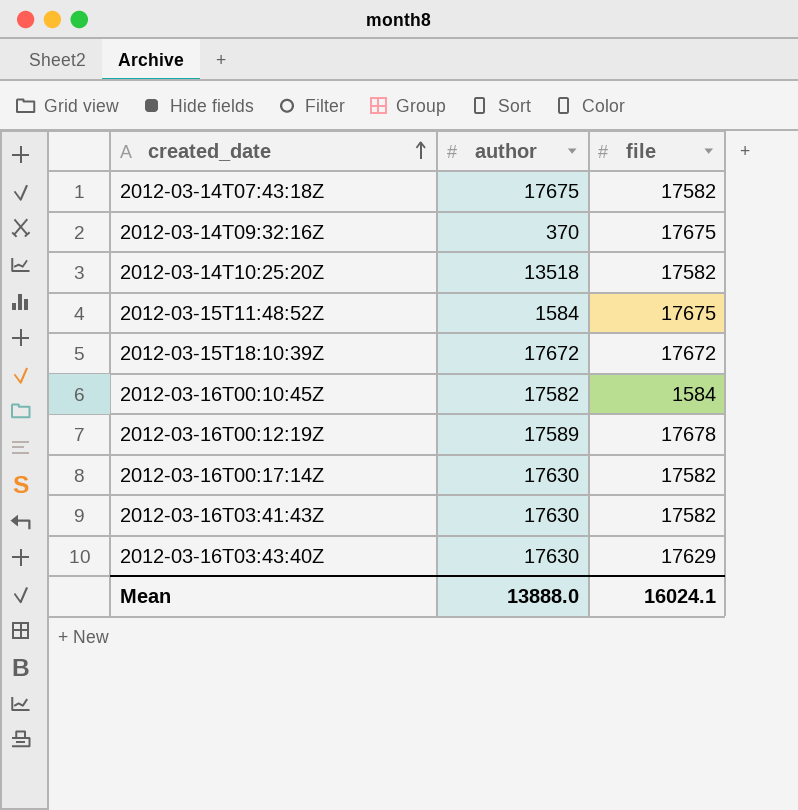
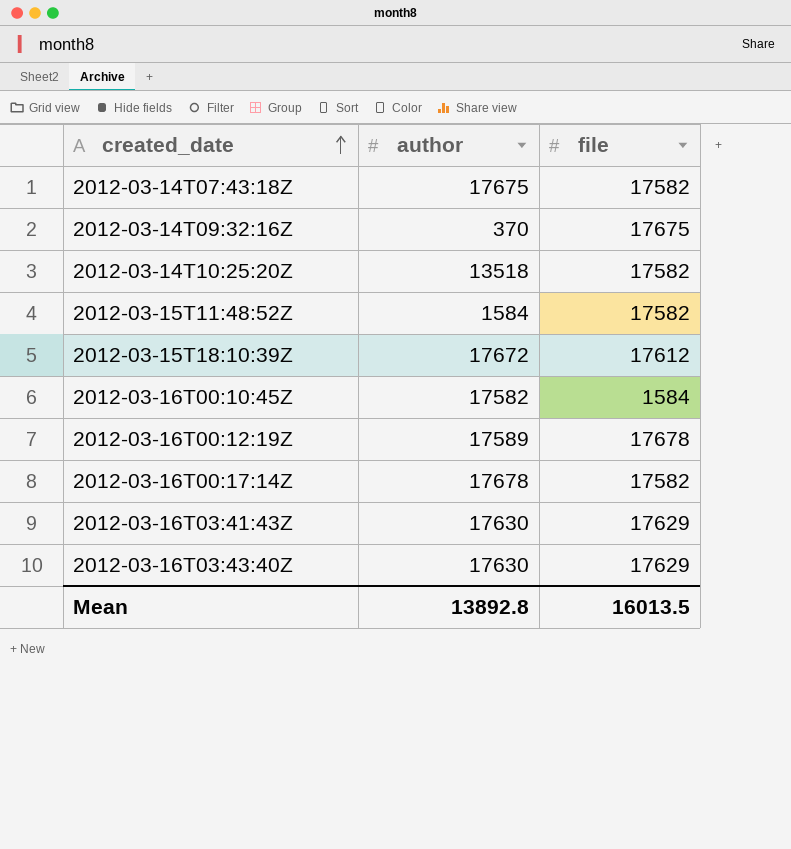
2012-03-15T11:48:52Z | file: 17675 -> 17582
2012-03-15T18:10:39Z | file: 17672 -> 17612
2012-03-16T00:17:14Z | author: 17630 -> 17678
2012-03-16T03:41:43Z | file: 17582 -> 17629
Mean | author: 13888.0 -> 13892.8
Mean | file: 16024.1 -> 16013.5

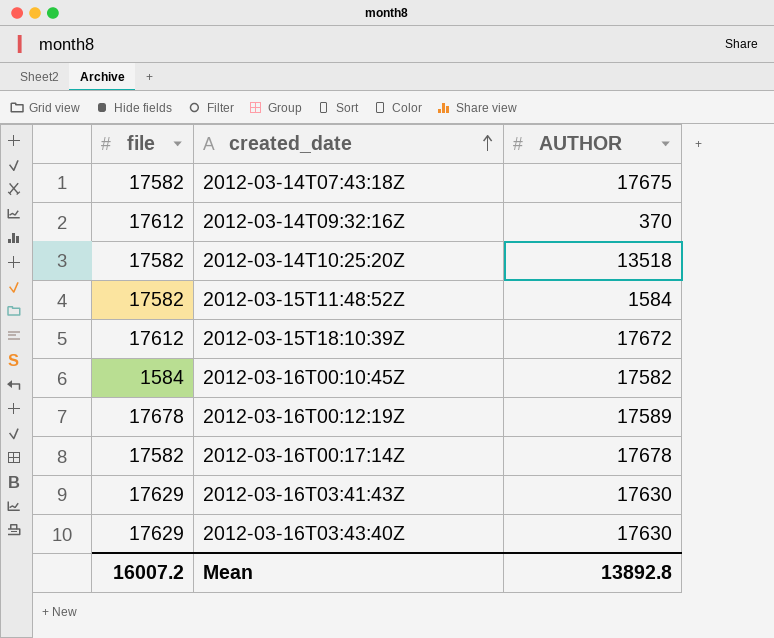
column file | position: 3 -> 1
column name: author -> AUTHOR
2012-03-14T09:32:16Z | file: 17675 -> 17612
Mean | file: 16013.5 -> 16007.2

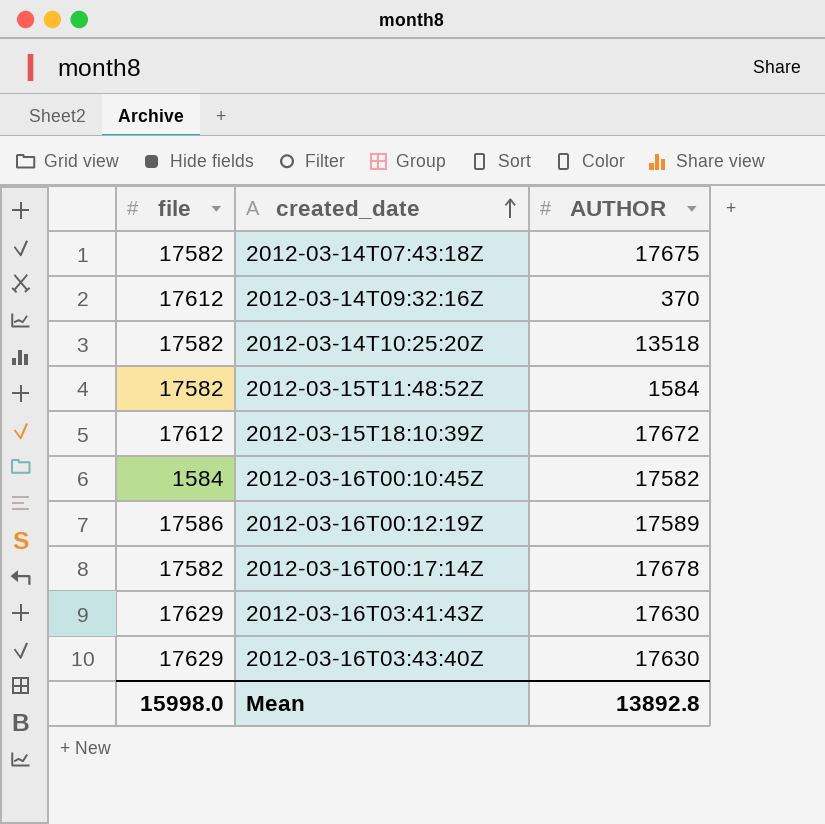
2012-03-16T00:12:19Z | file: 17678 -> 17586
Mean | file: 16007.2 -> 15998.0

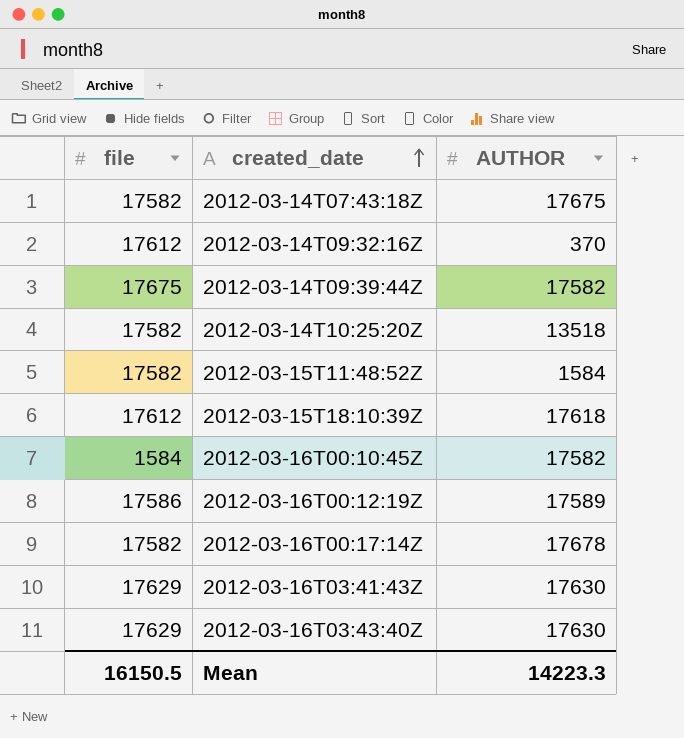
row 2012-03-14T09:39:44Z: none -> 17675 | 17582
2012-03-15T18:10:39Z | AUTHOR: 17672 -> 17618
Mean | file: 15998.0 -> 16150.5
Mean | AUTHOR: 13892.8 -> 14223.3

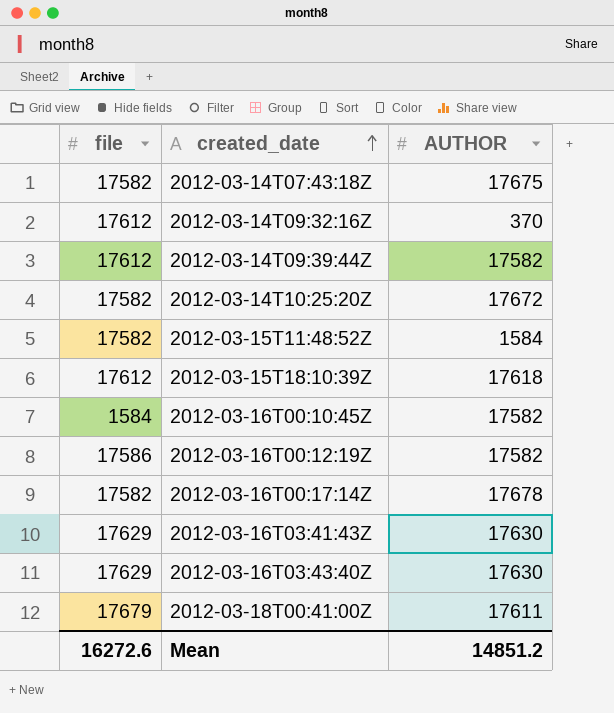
2012-03-14T09:39:44Z | file: 17675 -> 17612
2012-03-14T10:25:20Z | AUTHOR: 13518 -> 17672
2012-03-16T00:12:19Z | AUTHOR: 17589 -> 17582
row 2012-03-18T00:41:00Z: none -> 17679 | 17611
Mean | file: 16150.5 -> 16272.6
Mean | AUTHOR: 14223.3 -> 14851.2

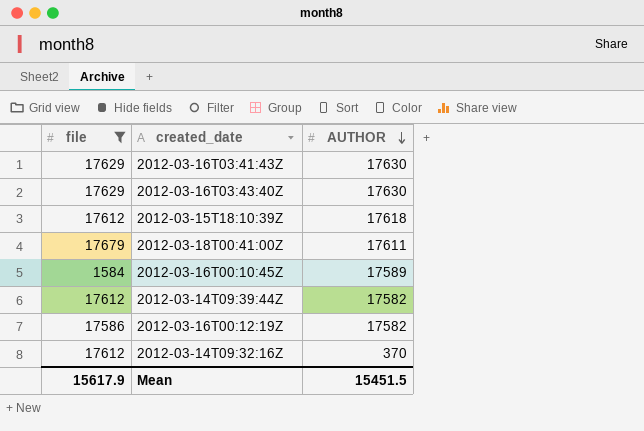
filter: none -> file != 17582
row order: created_date ascending -> AUTHOR descending
2012-03-16T00:10:45Z | AUTHOR: 17582 -> 17589
Mean | file: 16272.6 -> 15617.9
Mean | AUTHOR: 14851.2 -> 15451.5

